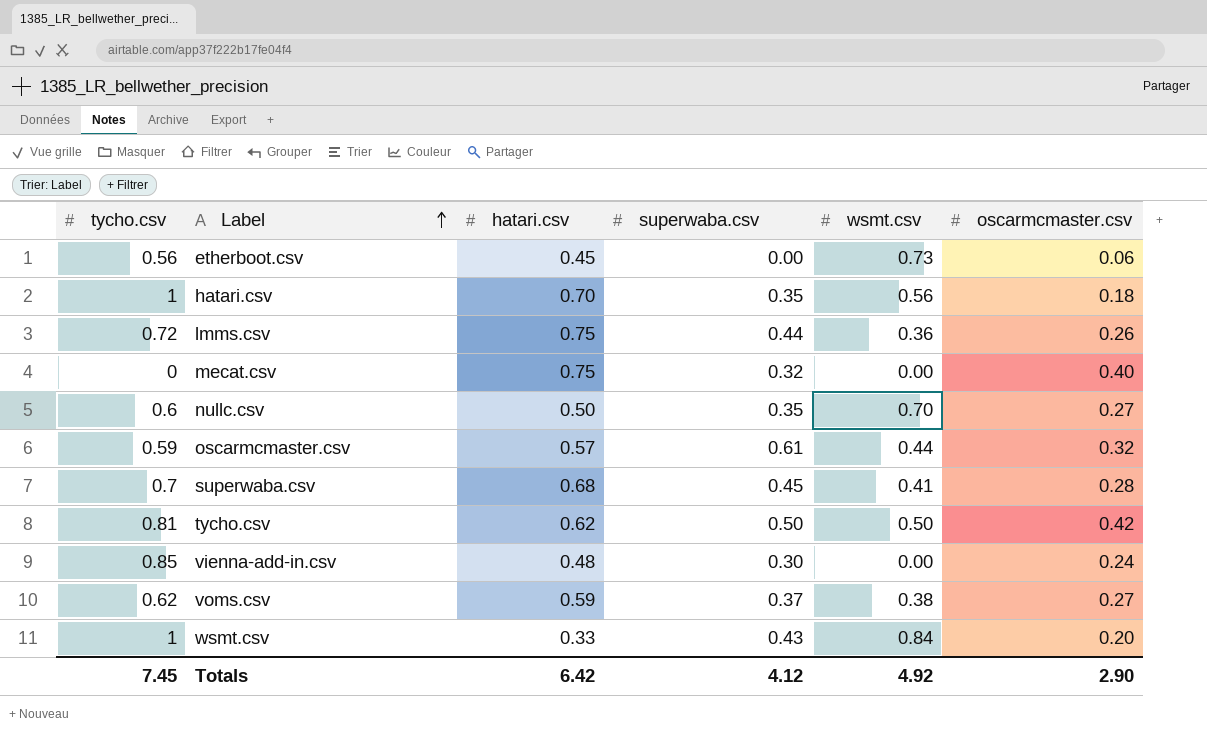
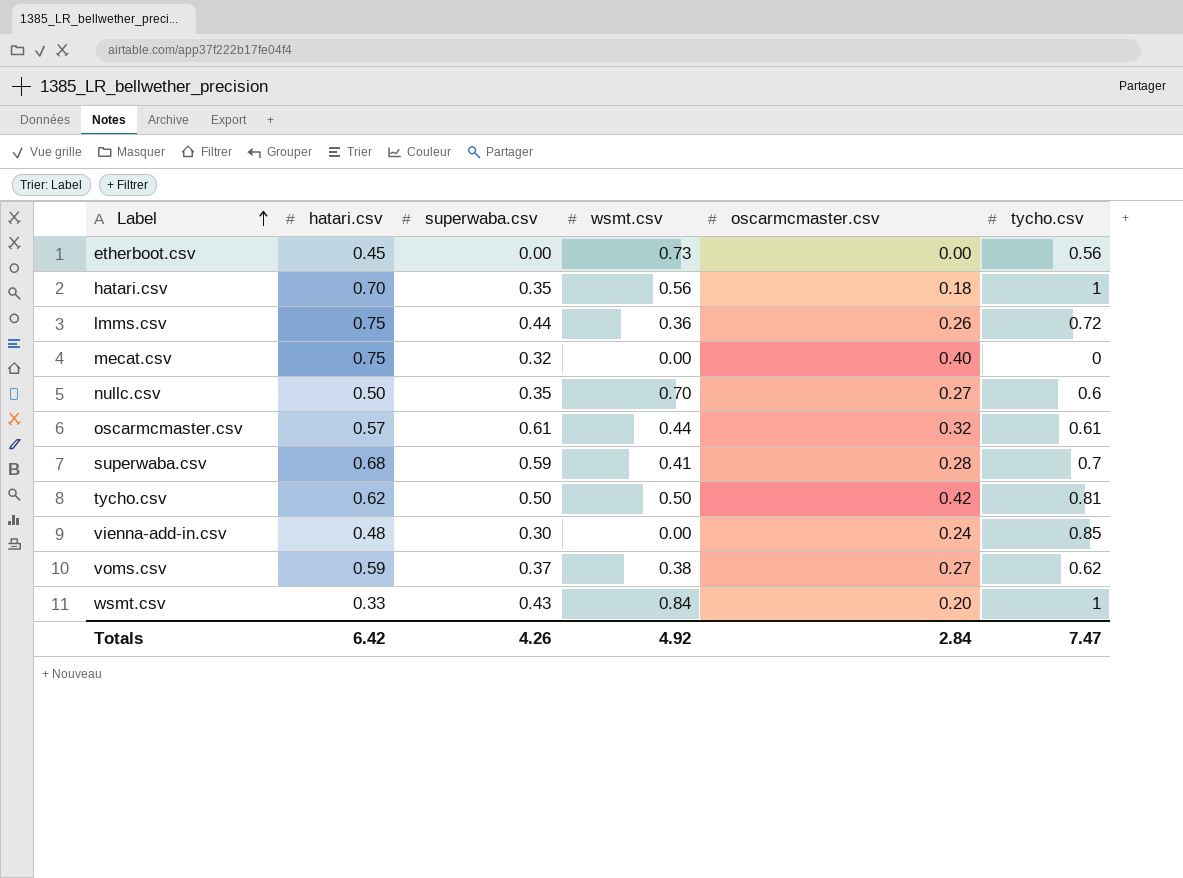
column tycho.csv | position: 1 -> 6
etherboot.csv | oscarmcmaster.csv: 0.06 -> 0.00
oscarmcmaster.csv | tycho.csv: 0.59 -> 0.61
superwaba.csv | superwaba.csv: 0.45 -> 0.59
Totals | superwaba.csv: 4.12 -> 4.26
Totals | oscarmcmaster.csv: 2.90 -> 2.84
Totals | tycho.csv: 7.45 -> 7.47

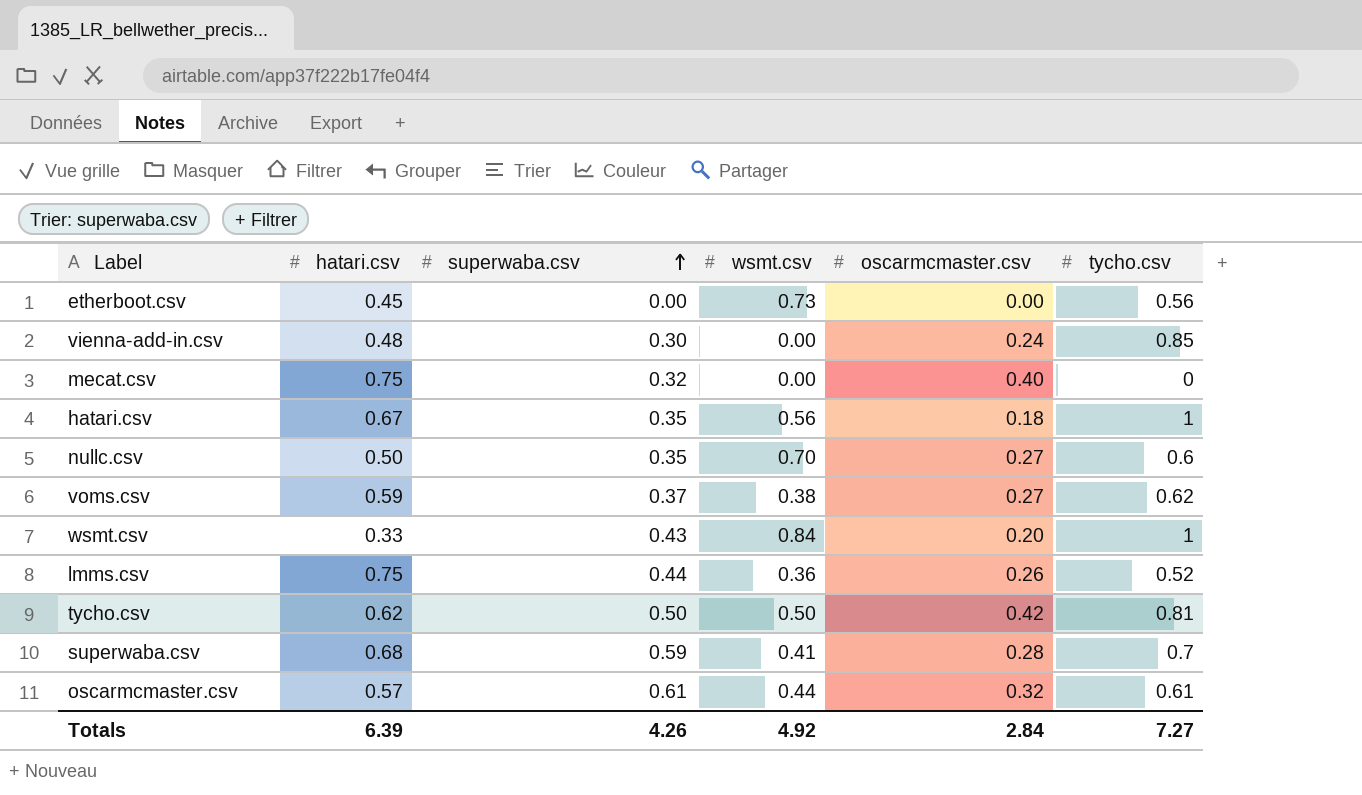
row order: Label ascending -> superwaba.csv ascending
hatari.csv | hatari.csv: 0.70 -> 0.67
lmms.csv | tycho.csv: 0.72 -> 0.52
Totals | hatari.csv: 6.42 -> 6.39
Totals | tycho.csv: 7.47 -> 7.27

